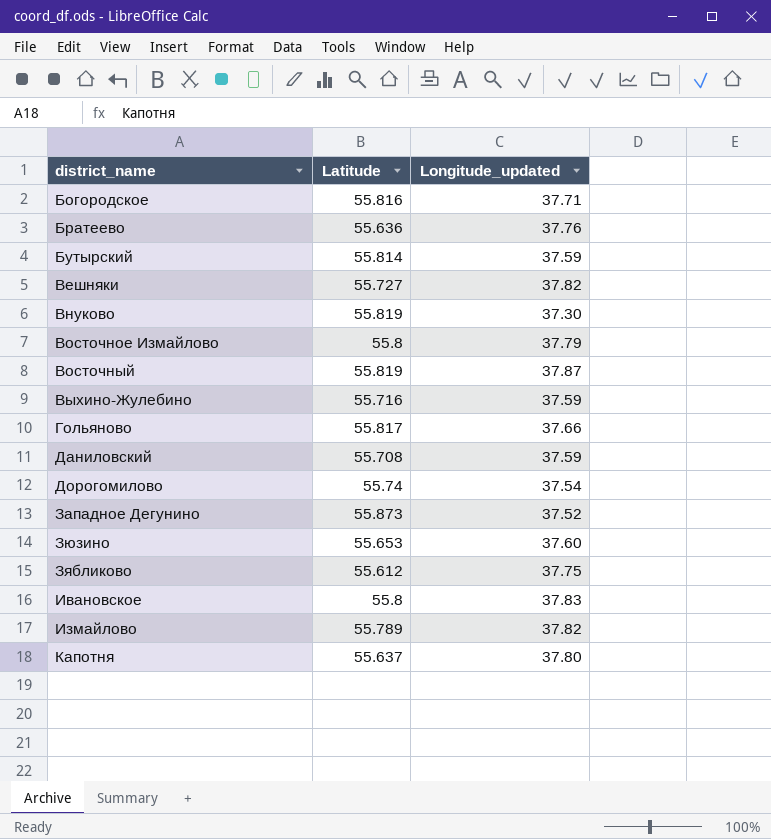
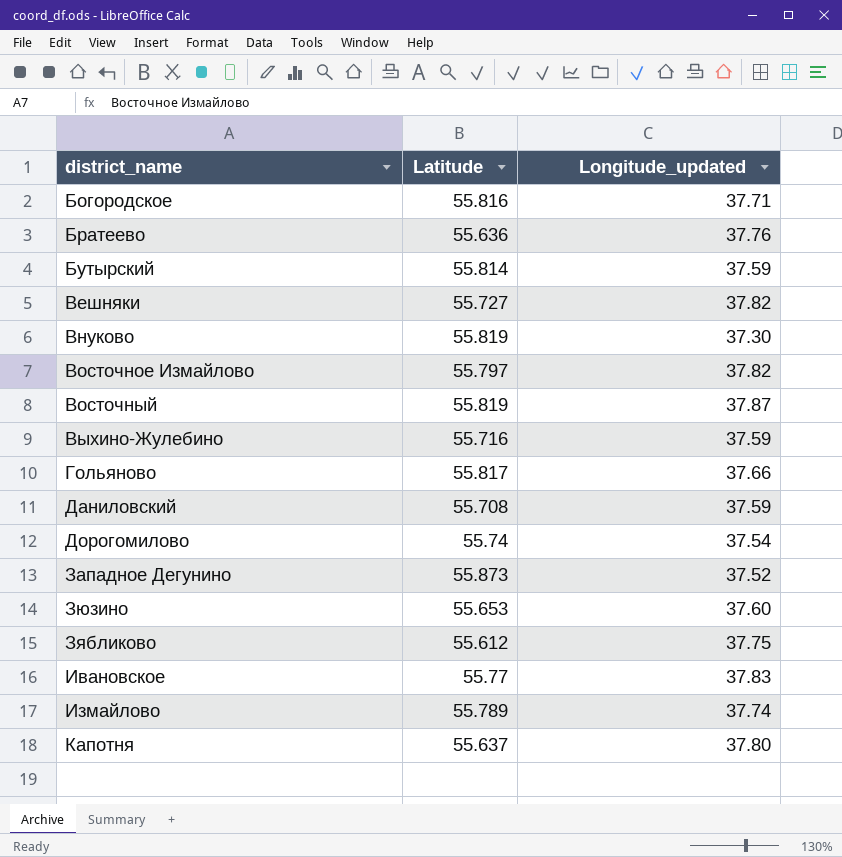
Восточное Измайлово | Latitude: 55.8 -> 55.797
Восточное Измайлово | Longitude_updated: 37.79 -> 37.82
Ивановское | Latitude: 55.8 -> 55.77
Измайлово | Longitude_updated: 37.82 -> 37.74

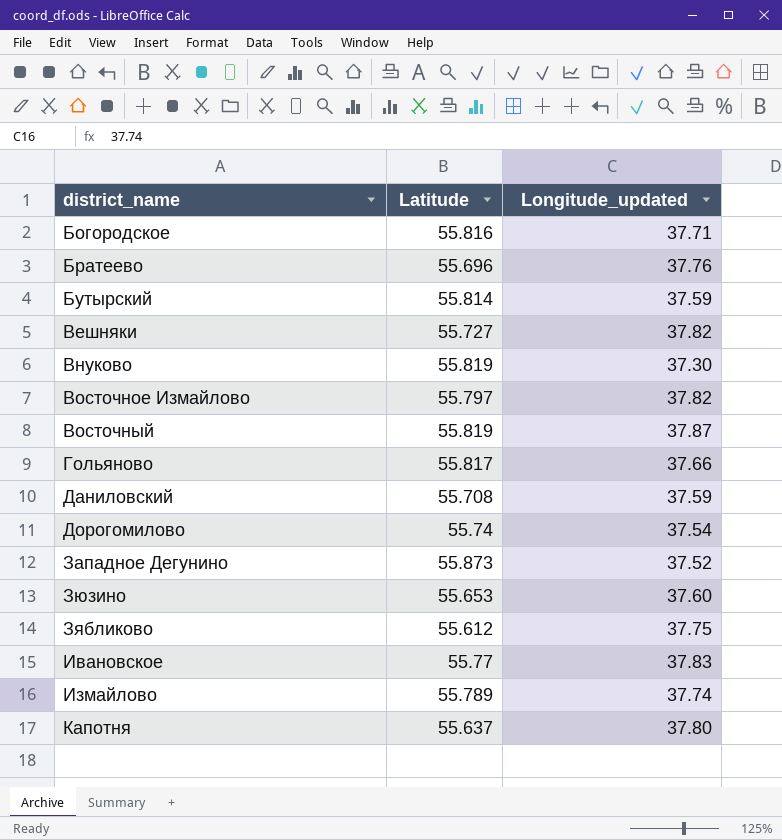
row Выхино-Жулебино: 55.716 | 37.59 -> none
Братеево | Latitude: 55.636 -> 55.696

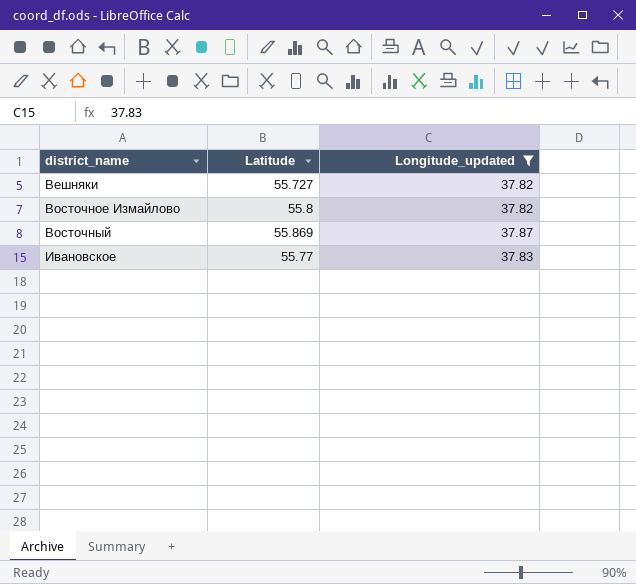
filter: none -> Longitude_updated >= 37.82
Восточное Измайлово | Latitude: 55.797 -> 55.8
Восточный | Latitude: 55.819 -> 55.869

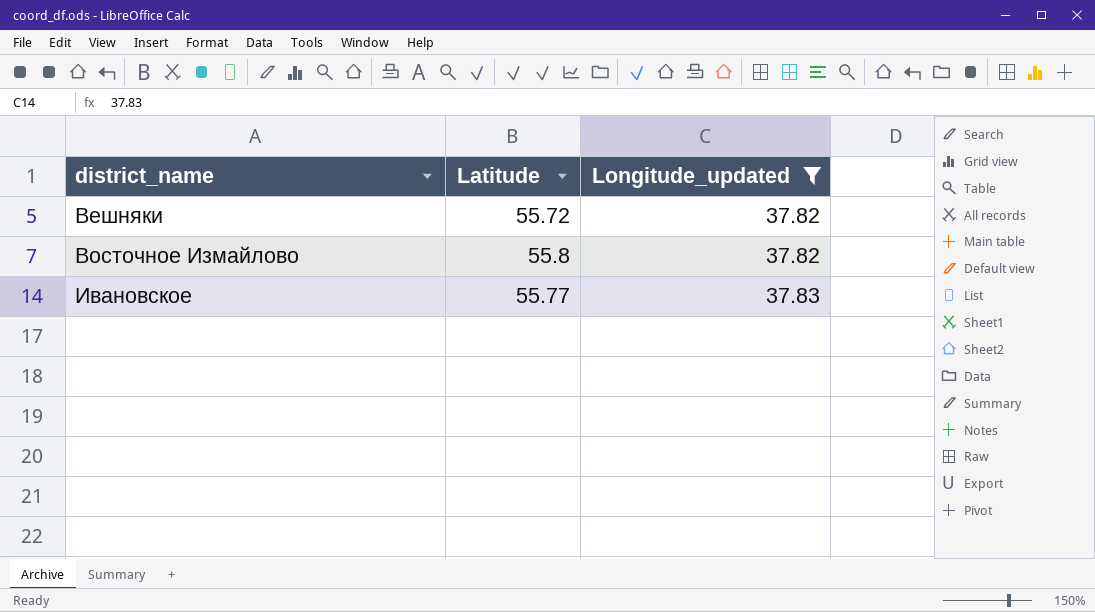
row Восточный: 55.869 | 37.87 -> none
Вешняки | Latitude: 55.727 -> 55.72

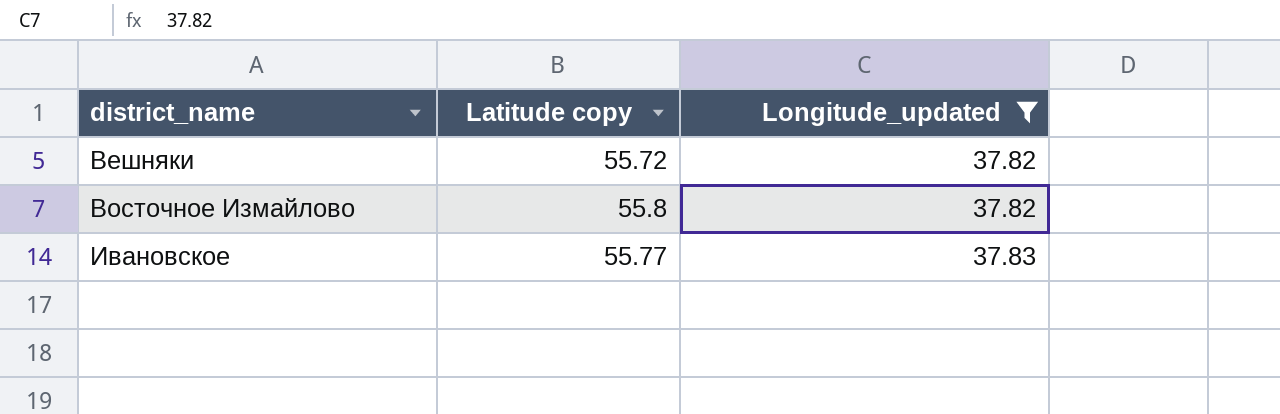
column name: Latitude -> Latitude copy

